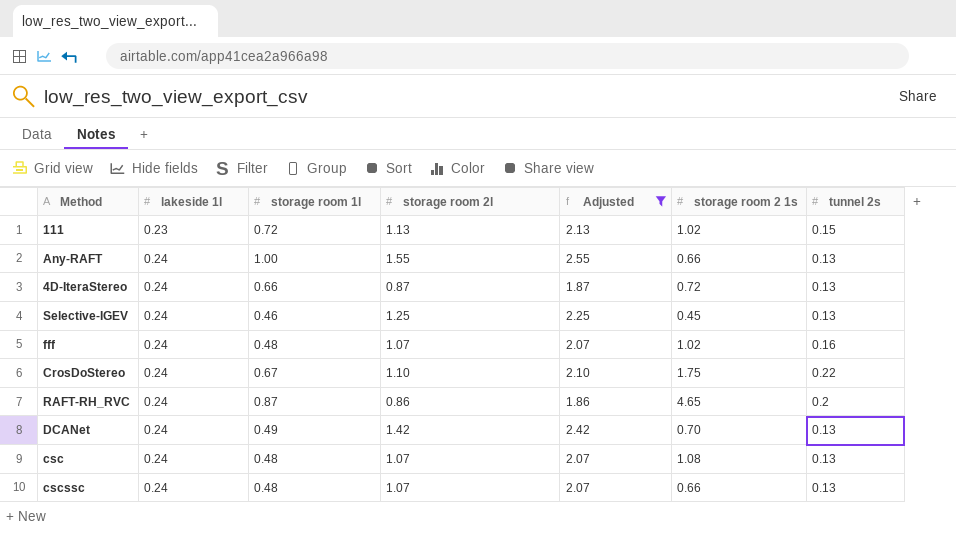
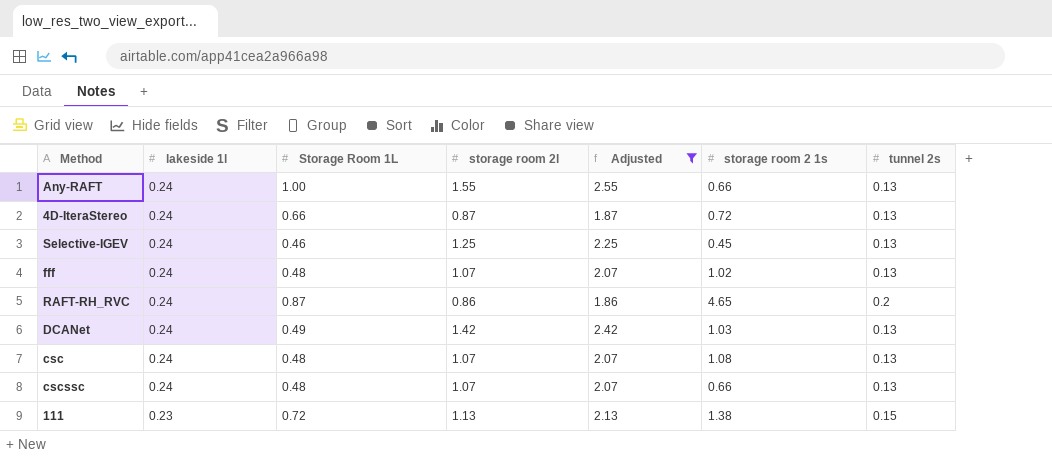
row order: lakeside 1l ascending -> lakeside 1l descending
column name: storage room 1l -> Storage Room 1L
row CrosDoStereo: 0.24 | 0.67 | 1.10 | 2.10 | 1.75 | 0.22 -> none
fff | tunnel 2s: 0.16 -> 0.13
DCANet | storage room 2 1s: 0.70 -> 1.03
111 | storage room 2 1s: 1.02 -> 1.38

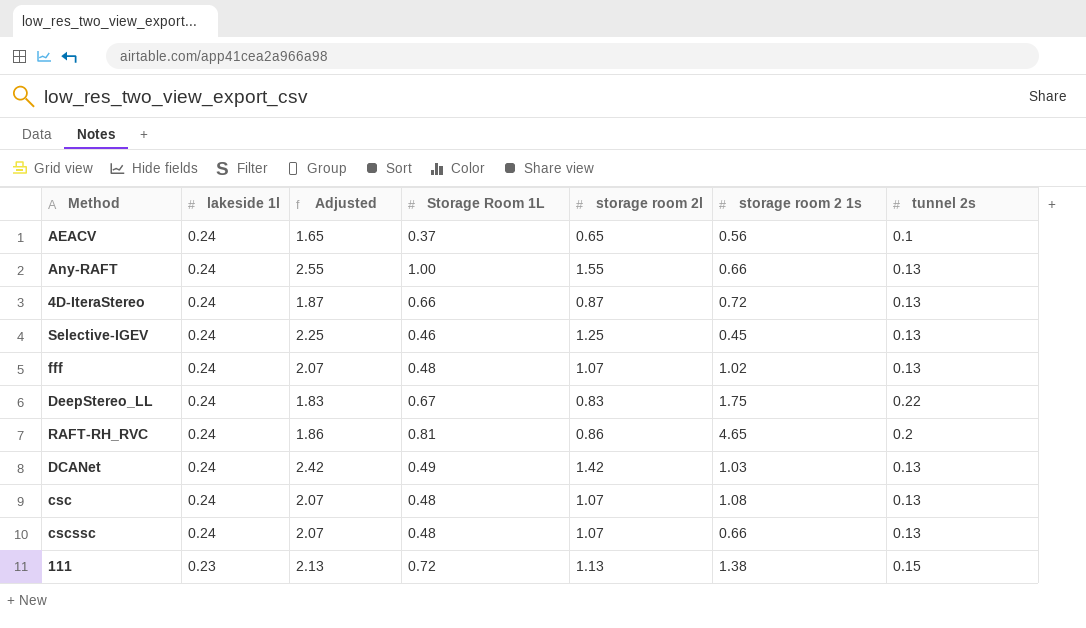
filter: Adjusted >= 1.86 -> none
column Adjusted | position: 5 -> 3
RAFT-RH_RVC | Storage Room 1L: 0.87 -> 0.81

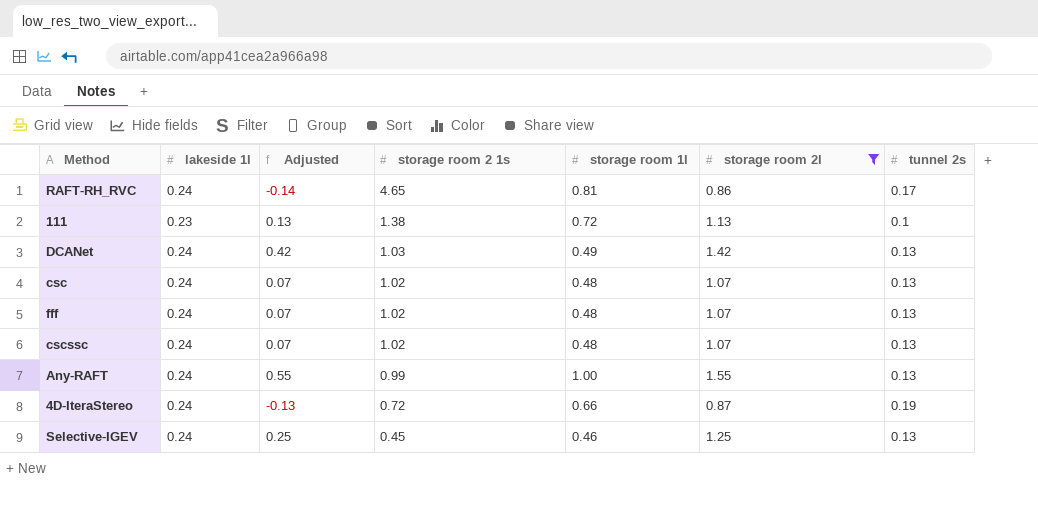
filter: none -> storage room 2l >= 0.86
row order: lakeside 1l descending -> storage room 2 1s descending
column Adjusted | formula: [storage room 2l] + 1 -> [storage room 2l] - 1
column storage room 2 1s | position: 6 -> 4
column name: Storage Room 1L -> storage room 1l
RAFT-RH_RVC | tunnel 2s: 0.2 -> 0.17
111 | tunnel 2s: 0.15 -> 0.1
csc | storage room 2 1s: 1.08 -> 1.02
cscssc | storage room 2 1s: 0.66 -> 1.02
Any-RAFT | storage room 2 1s: 0.66 -> 0.99
4D-IteraStereo | tunnel 2s: 0.13 -> 0.19

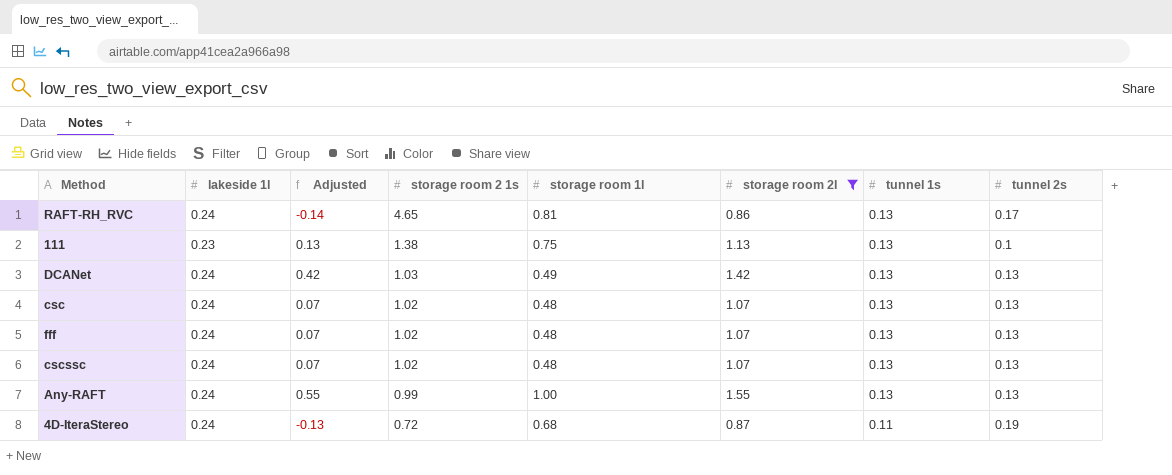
column tunnel 1s | position: none -> 7
row Selective-IGEV: 0.24 | 0.25 | 0.45 | 0.46 | 1.25 | 0.13 -> none
111 | storage room 1l: 0.72 -> 0.75
4D-IteraStereo | storage room 1l: 0.66 -> 0.68

